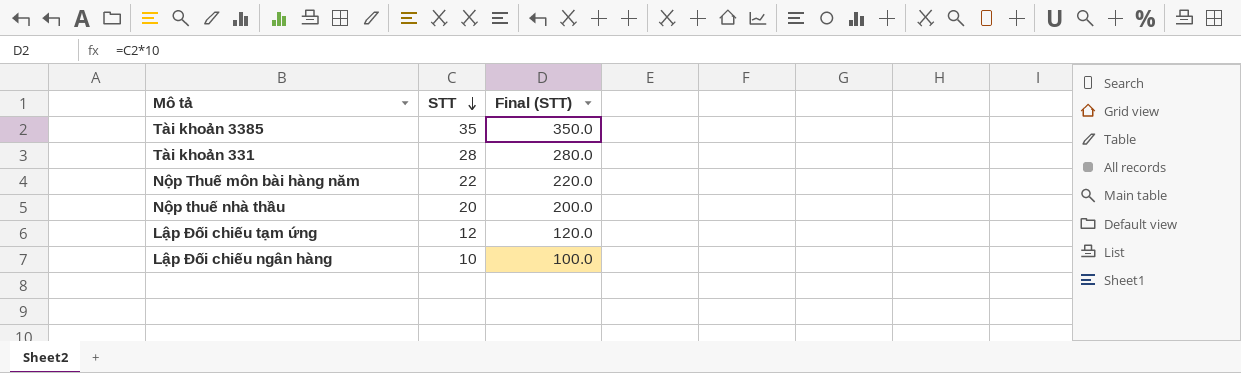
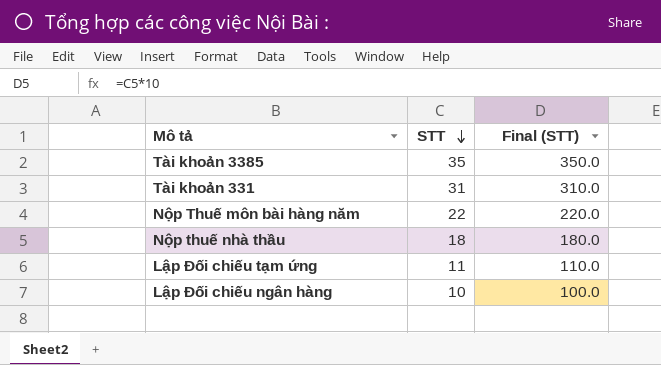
Tài khoản 331 | STT: 28 -> 31
Tài khoản 331 | Final (STT): 280.0 -> 310.0
Nộp thuế nhà thầu | STT: 20 -> 18
Nộp thuế nhà thầu | Final (STT): 200.0 -> 180.0
Lập Đối chiếu tạm ứng | STT: 12 -> 11
Lập Đối chiếu tạm ứng | Final (STT): 120.0 -> 110.0

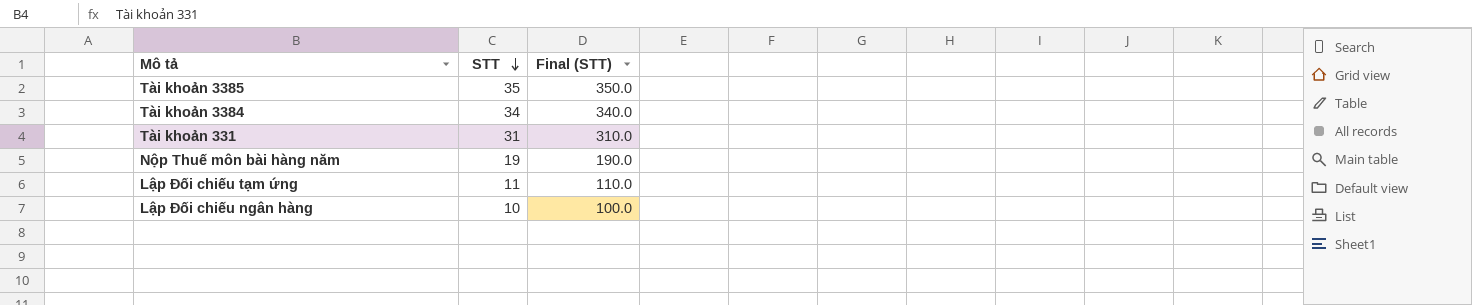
row Nộp thuế nhà thầu: 18 | 180.0 -> none
row Tài khoản 3384: none -> 34 | 340.0
Nộp Thuế môn bài hàng năm | STT: 22 -> 19
Nộp Thuế môn bài hàng năm | Final (STT): 220.0 -> 190.0

